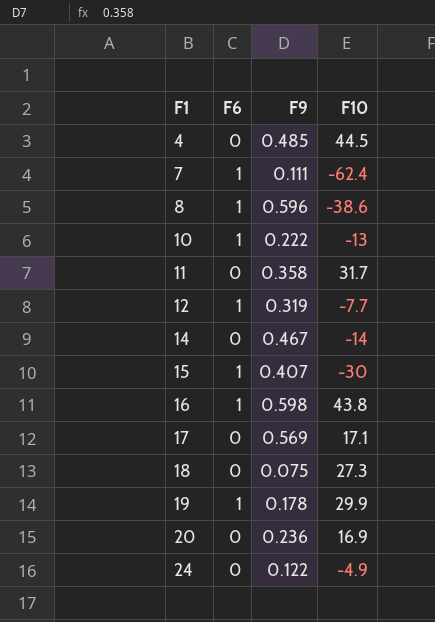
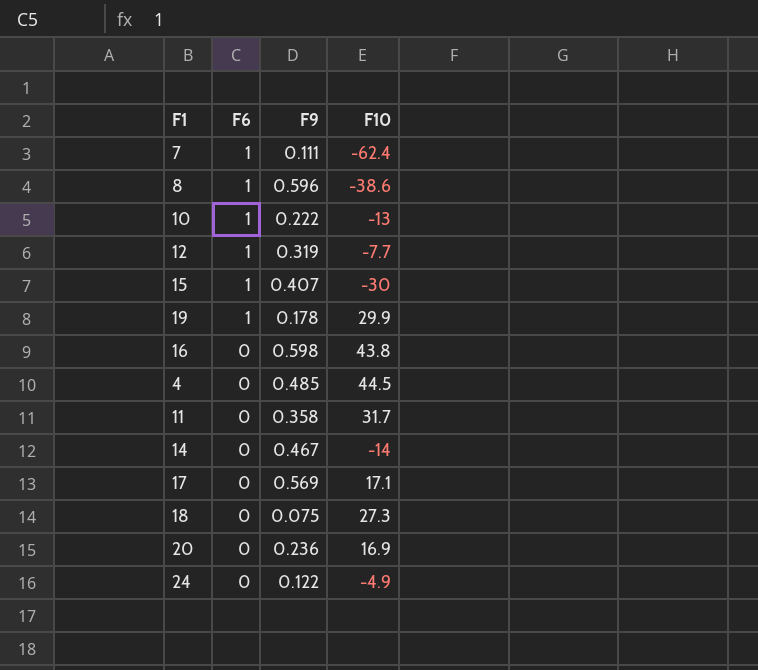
row order: F1 ascending -> F6 descending
16 | F6: 1 -> 0

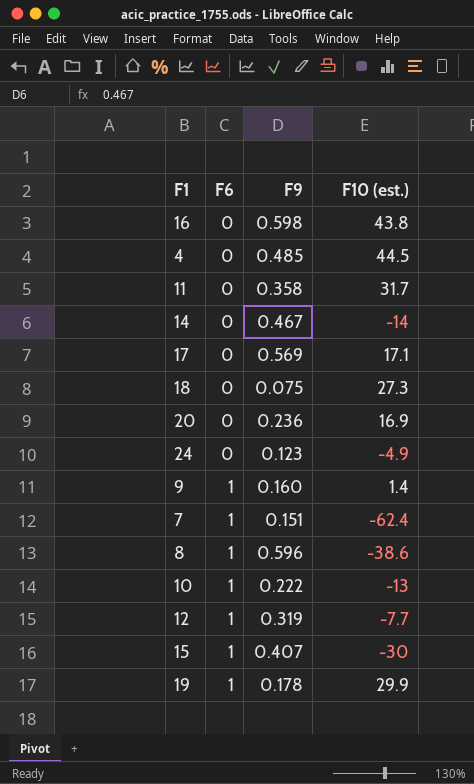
row order: F6 descending -> F6 ascending
column name: F10 -> F10 (est.)
24 | F9: 0.122 -> 0.123
row 9: none -> 1 | 0.160 | 1.4
7 | F9: 0.111 -> 0.151

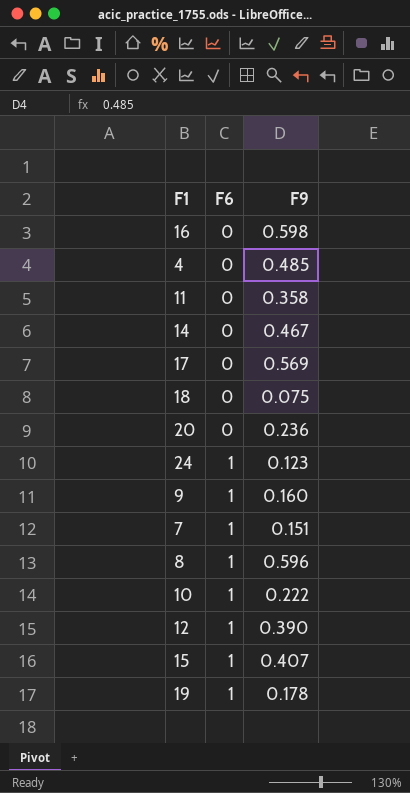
column F10 (est.) | position: 4 -> none
24 | F6: 0 -> 1
12 | F9: 0.319 -> 0.390

